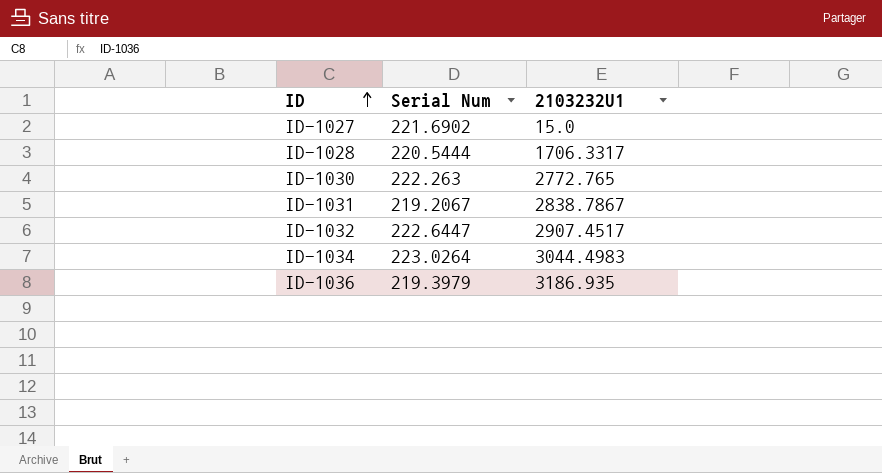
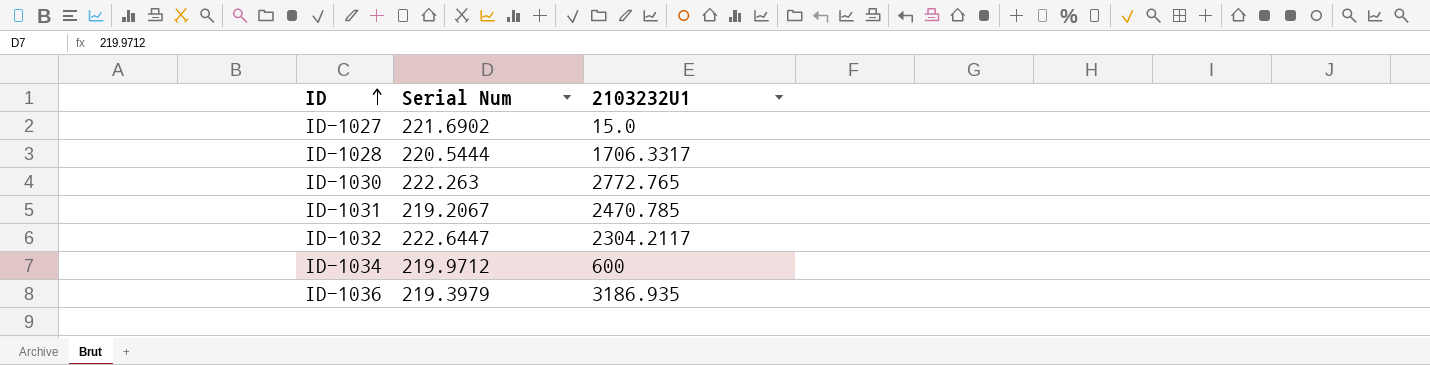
ID-1031 | 2103232U1: 2838.7867 -> 2470.785
ID-1032 | 2103232U1: 2907.4517 -> 2304.2117
ID-1034 | Serial Num: 223.0264 -> 219.9712
ID-1034 | 2103232U1: 3044.4983 -> 600

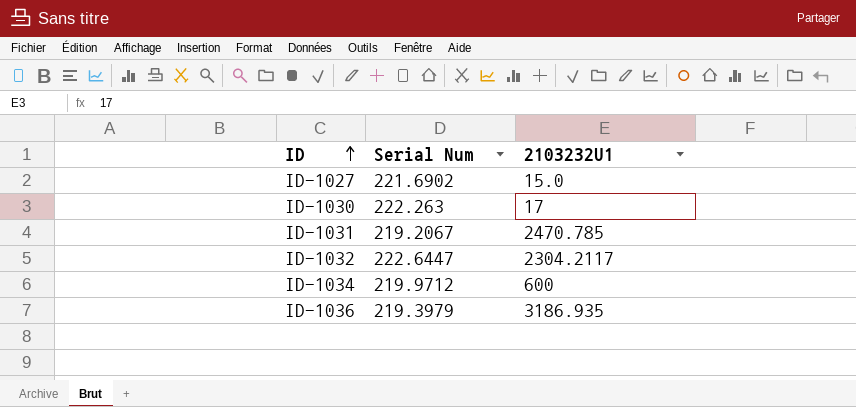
row ID-1028: 220.5444 | 1706.3317 -> none
ID-1030 | 2103232U1: 2772.765 -> 17

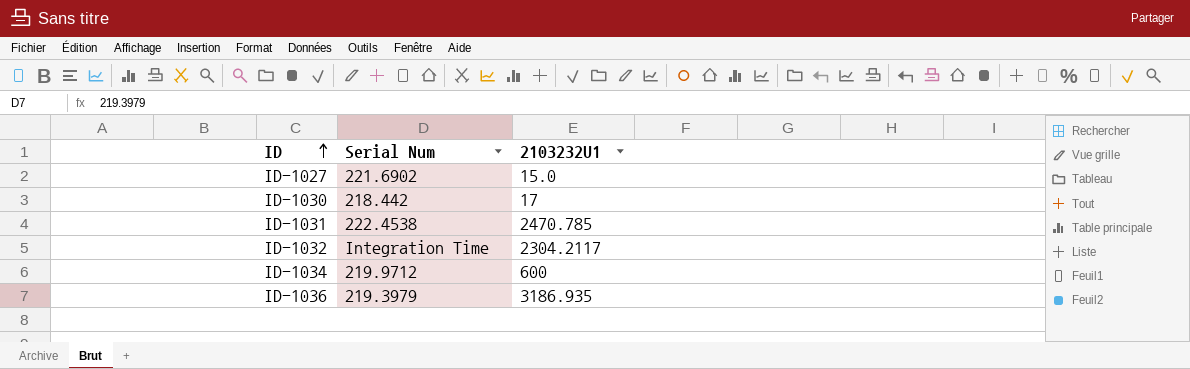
ID-1030 | Serial Num: 222.263 -> 218.442
ID-1031 | Serial Num: 219.2067 -> 222.4538
ID-1032 | Serial Num: 222.6447 -> Integration Time

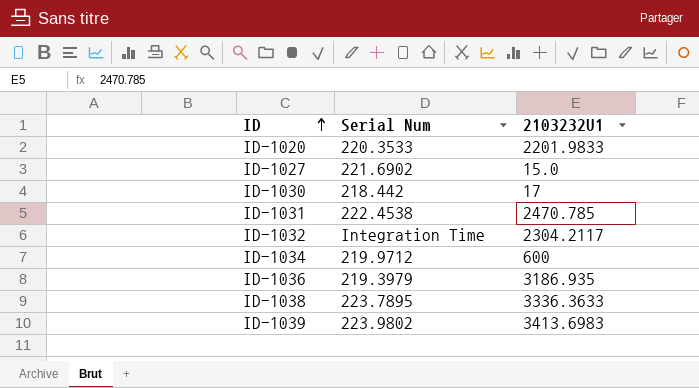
row ID-1020: none -> 220.3533 | 2201.9833
row ID-1038: none -> 223.7895 | 3336.3633
row ID-1039: none -> 223.9802 | 3413.6983

